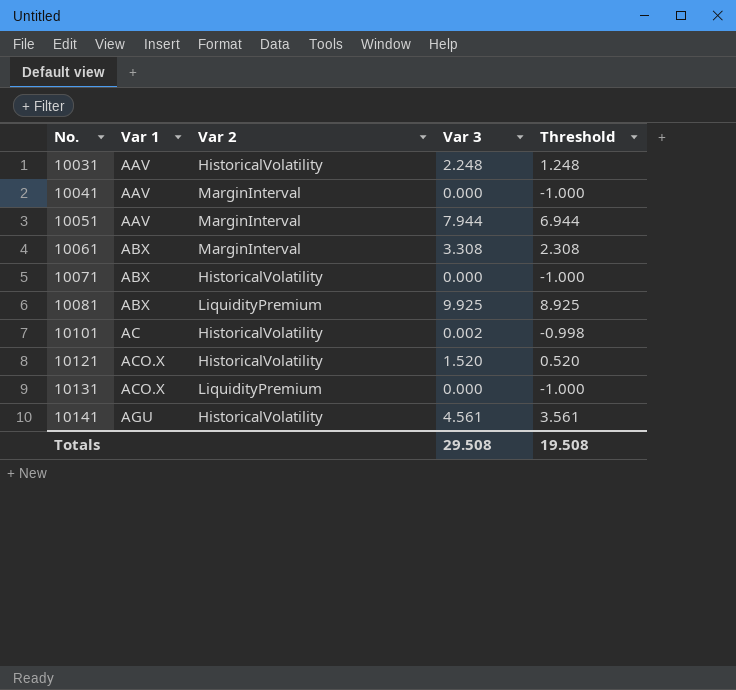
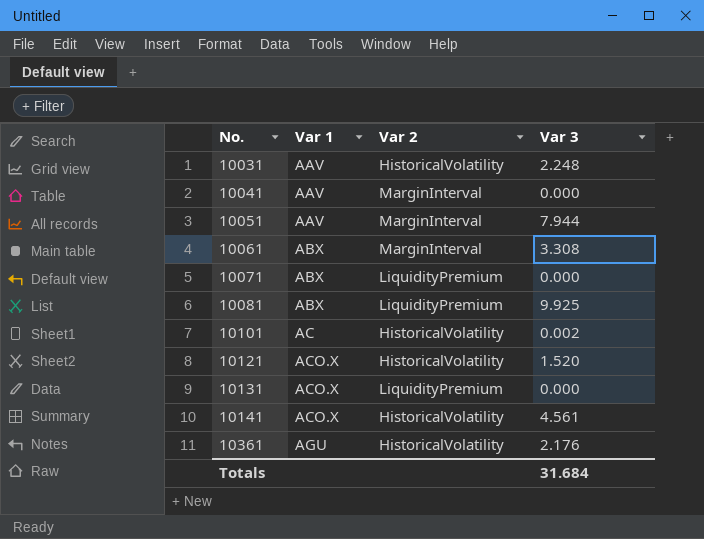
column Threshold | formula: [Var 3] - 1 -> none
10071 | Var 2: HistoricalVolatility -> LiquidityPremium
10141 | Var 1: AGU -> ACO.X
row 10361: none -> AGU | HistoricalVolatility | 2.176
Totals | Var 3: 29.508 -> 31.684

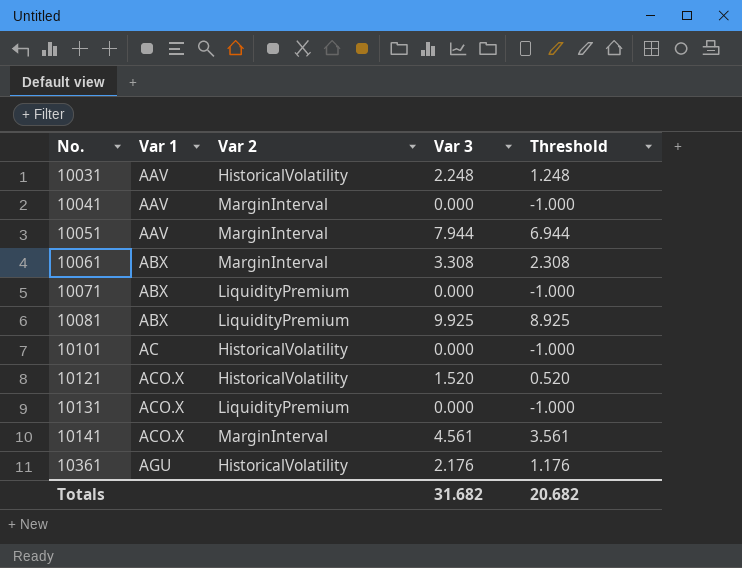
column Threshold | formula: none -> [Var 3] - 1
10101 | Var 3: 0.002 -> 0.000
10141 | Var 2: HistoricalVolatility -> MarginInterval
Totals | Var 3: 31.684 -> 31.682

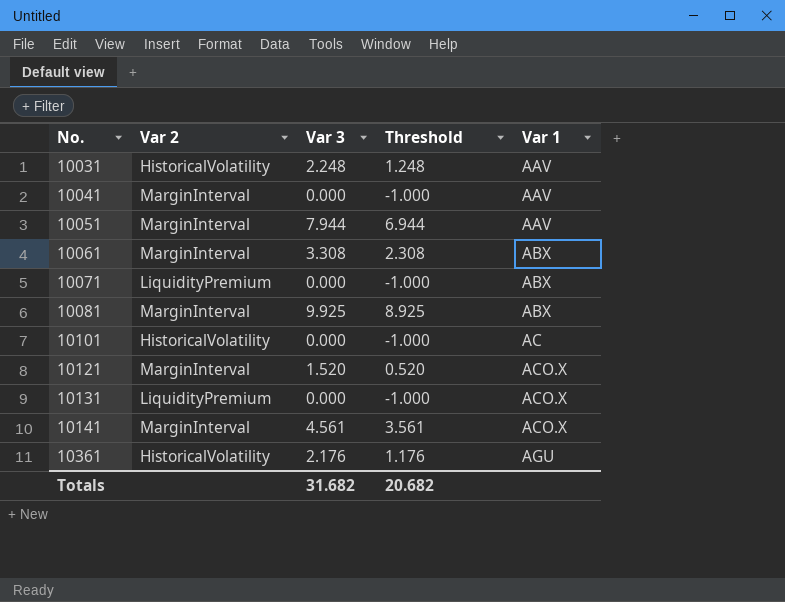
column Var 1 | position: 2 -> 5
10081 | Var 2: LiquidityPremium -> MarginInterval
10121 | Var 2: HistoricalVolatility -> MarginInterval

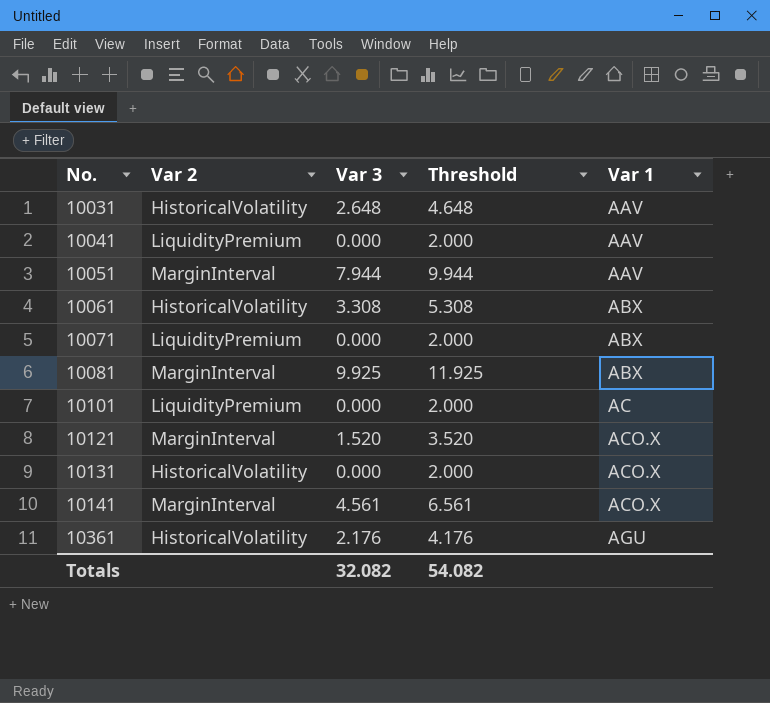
column Threshold | formula: [Var 3] - 1 -> [Var 3] + 2
10031 | Var 3: 2.248 -> 2.648
10041 | Var 2: MarginInterval -> LiquidityPremium
10061 | Var 2: MarginInterval -> HistoricalVolatility
10101 | Var 2: HistoricalVolatility -> LiquidityPremium
10131 | Var 2: LiquidityPremium -> HistoricalVolatility
Totals | Var 3: 31.682 -> 32.082
Totals | Threshold: 20.682 -> 54.082

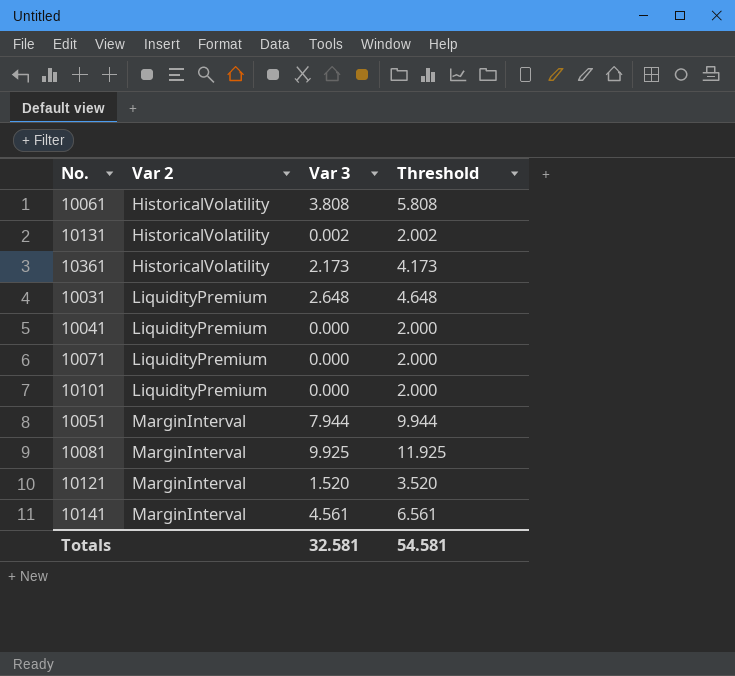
row order: No. ascending -> Var 2 ascending
column Var 1 | position: 5 -> none
10061 | Var 3: 3.308 -> 3.808
10061 | Threshold: 5.308 -> 5.808
10131 | Var 3: 0.000 -> 0.002
10131 | Threshold: 2.000 -> 2.002
10361 | Var 3: 2.176 -> 2.173
10361 | Threshold: 4.176 -> 4.173
10031 | Var 2: HistoricalVolatility -> LiquidityPremium
Totals | Var 3: 32.082 -> 32.581
Totals | Threshold: 54.082 -> 54.581

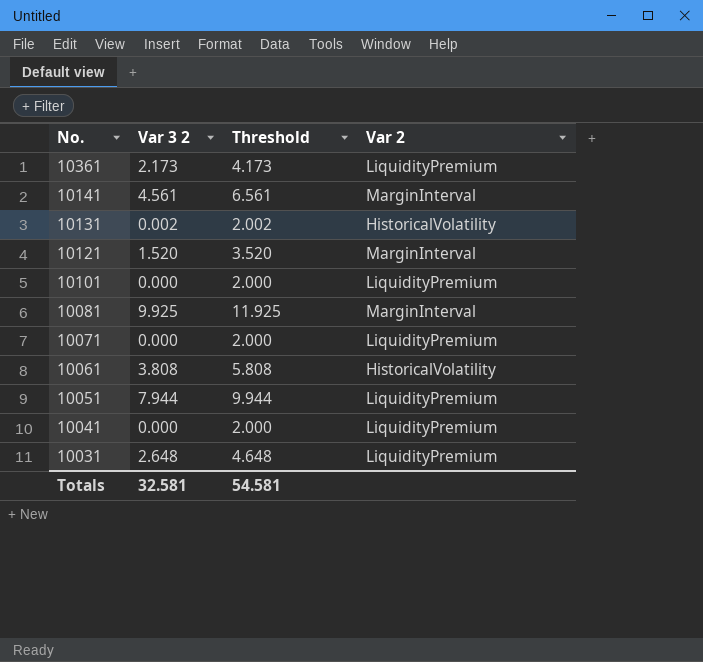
row order: Var 2 ascending -> No. descending
column name: Var 3 -> Var 3 2
column Var 2 | position: 2 -> 4
10361 | Var 2: HistoricalVolatility -> LiquidityPremium
10051 | Var 2: MarginInterval -> LiquidityPremium

